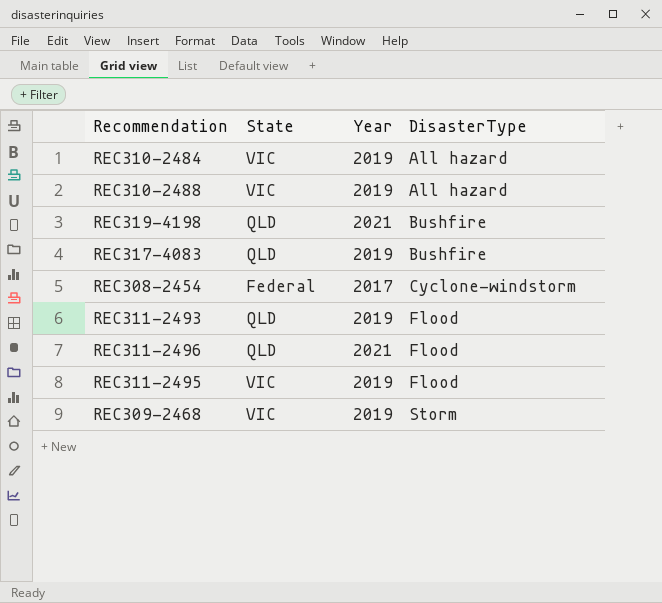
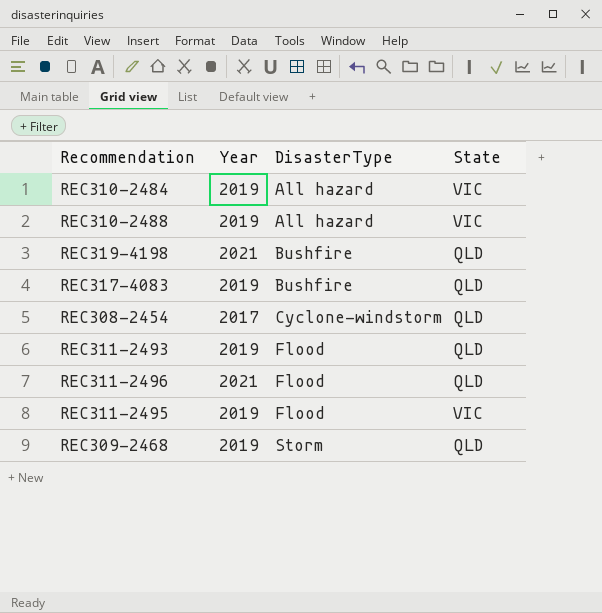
column State | position: 2 -> 4
REC308-2454 | State: Federal -> QLD
REC309-2468 | State: VIC -> QLD

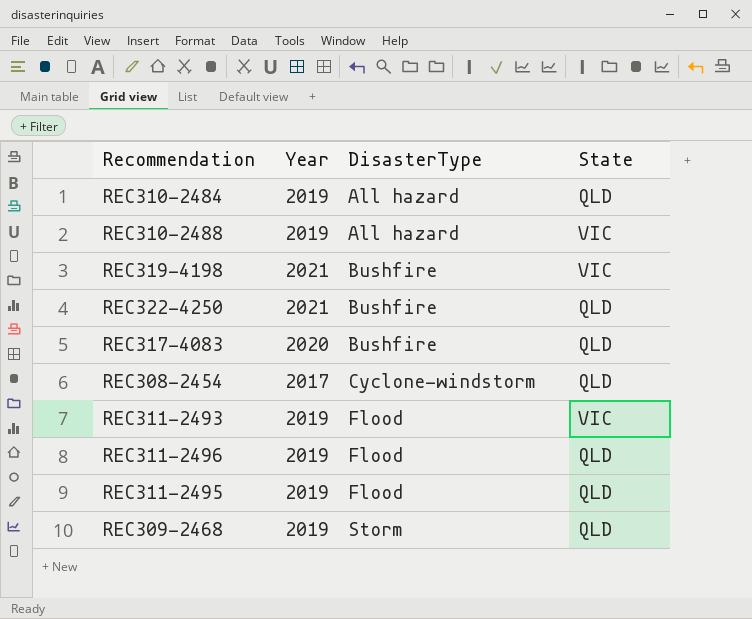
REC310-2484 | State: VIC -> QLD
REC319-4198 | State: QLD -> VIC
row REC322-4250: none -> 2021 | Bushfire | QLD
REC317-4083 | Year: 2019 -> 2020
REC311-2493 | State: QLD -> VIC
REC311-2496 | Year: 2021 -> 2019
REC311-2495 | State: VIC -> QLD

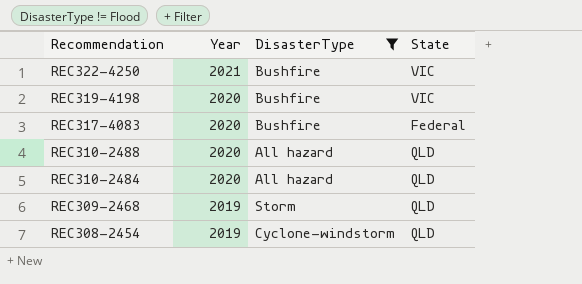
filter: none -> DisasterType != Flood
row order: DisasterType ascending -> Recommendation descending
REC322-4250 | State: QLD -> VIC
REC319-4198 | Year: 2021 -> 2020
REC317-4083 | State: QLD -> Federal
REC310-2488 | Year: 2019 -> 2020
REC310-2488 | State: VIC -> QLD
REC310-2484 | Year: 2019 -> 2020
REC308-2454 | Year: 2017 -> 2019

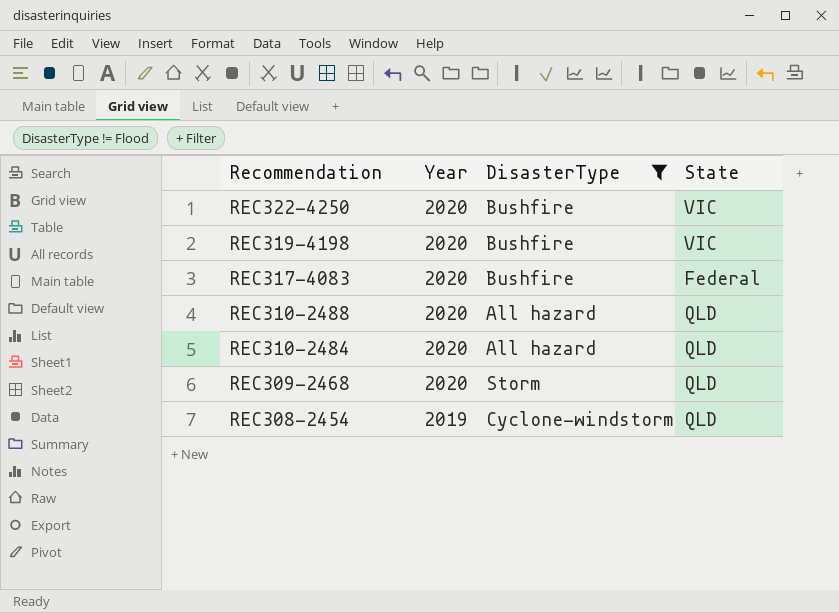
REC322-4250 | Year: 2021 -> 2020
REC309-2468 | Year: 2019 -> 2020

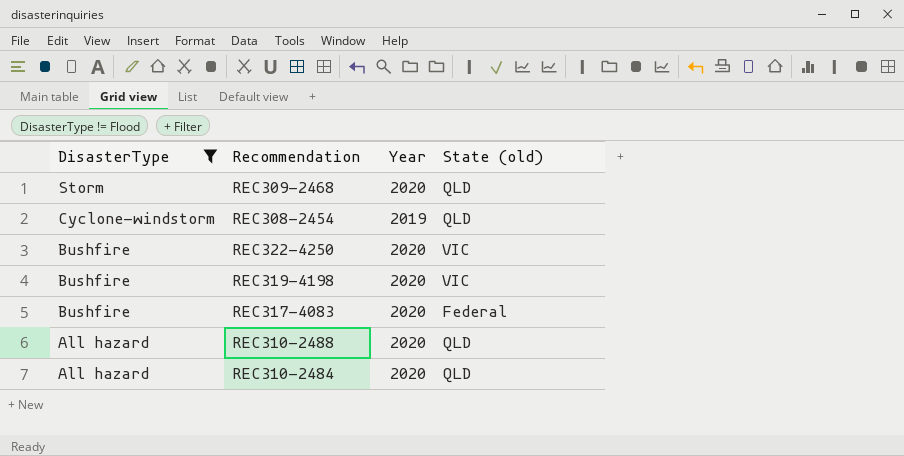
row order: Recommendation descending -> DisasterType descending
column DisasterType | position: 3 -> 1
column name: State -> State (old)

